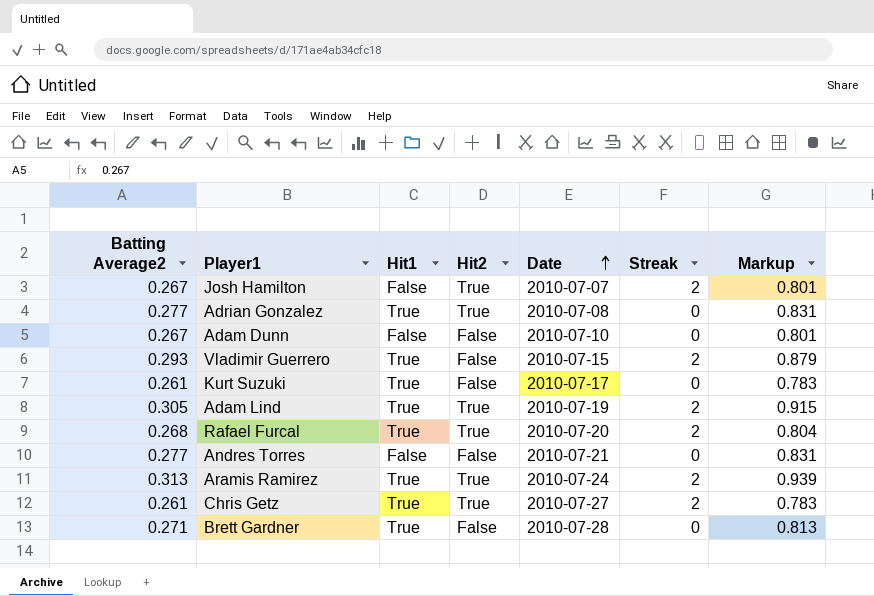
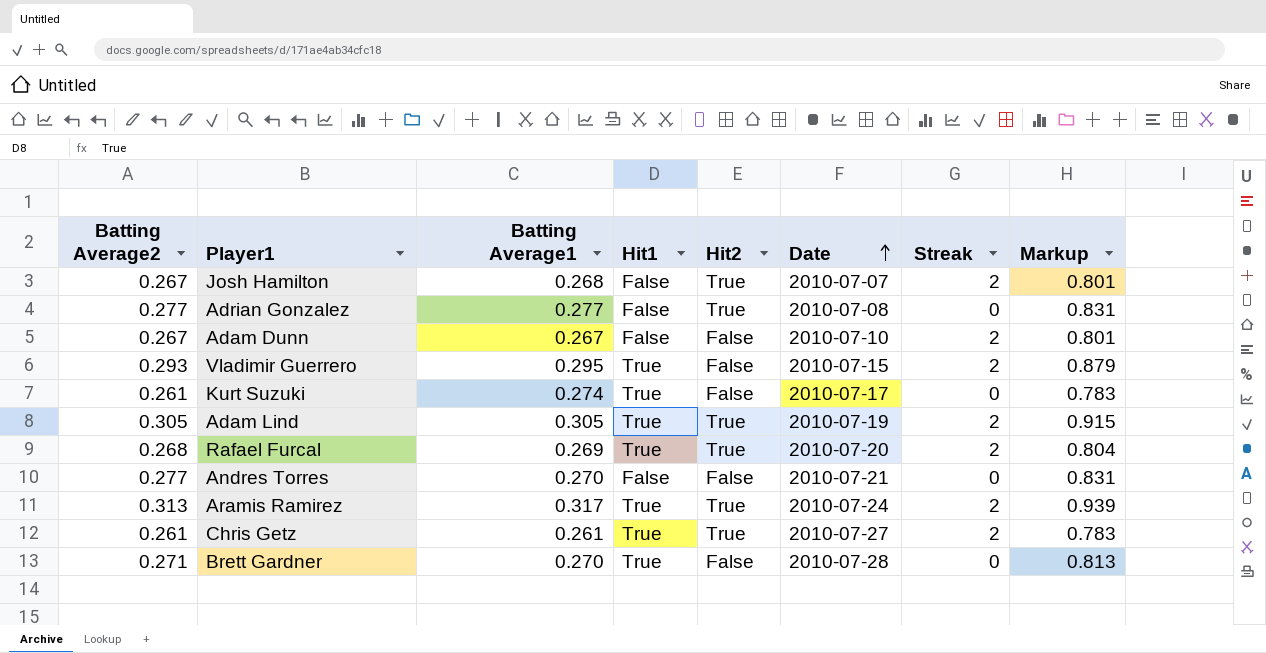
column Batting Average1 | position: none -> 3
Adrian Gonzalez | Hit1: True -> False
Adam Dunn | Streak: 0 -> 2

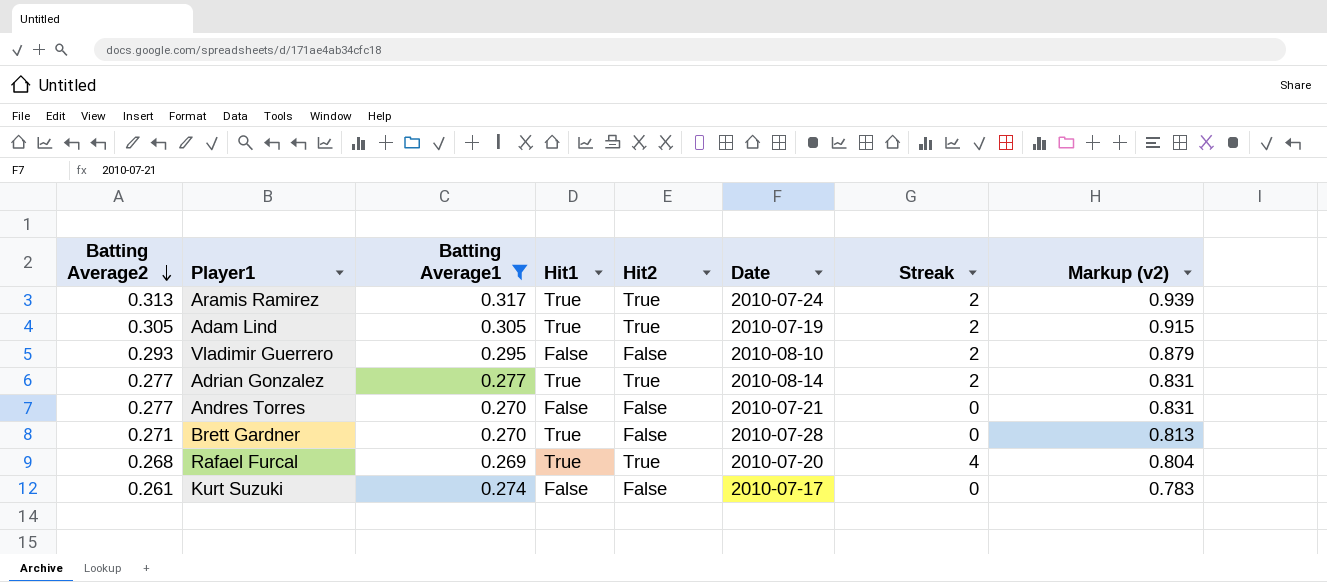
filter: none -> Batting Average1 >= 0.269
row order: Date ascending -> Batting Average2 descending
column name: Markup -> Markup (v2)
Vladimir Guerrero | Hit1: True -> False
Vladimir Guerrero | Date: 2010-07-15 -> 2010-08-10
Adrian Gonzalez | Hit1: False -> True
Adrian Gonzalez | Date: 2010-07-08 -> 2010-08-14
Adrian Gonzalez | Streak: 0 -> 2
Rafael Furcal | Streak: 2 -> 4
Kurt Suzuki | Hit1: True -> False

